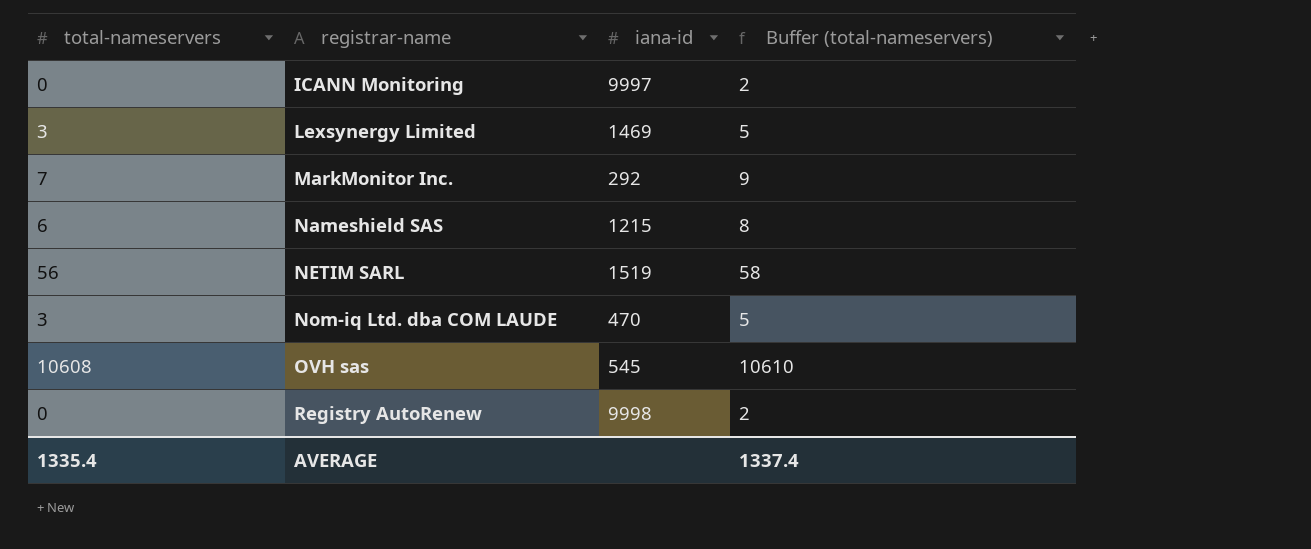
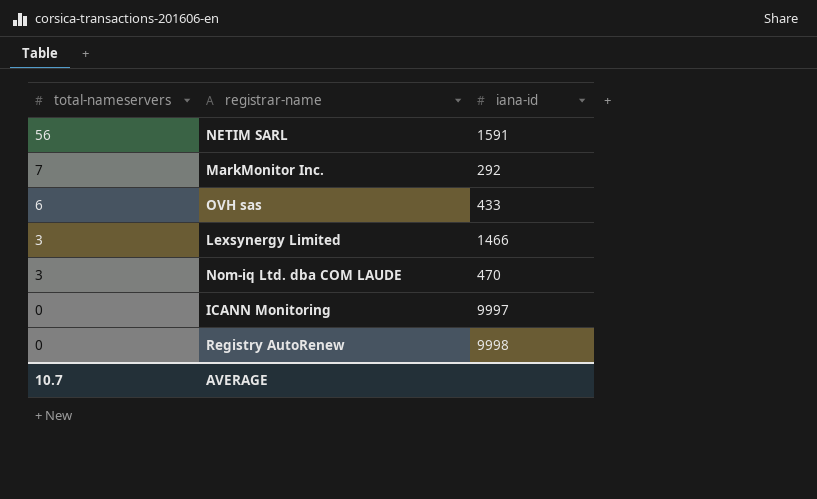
row order: registrar-name ascending -> total-nameservers descending
column Buffer (total-nameservers) | formula: [total-nameservers] + 2 -> none
row Nameshield SAS: 6 | 1215 | 8 -> none
NETIM SARL | iana-id: 1519 -> 1591
OVH sas | total-nameservers: 10608 -> 6
OVH sas | iana-id: 545 -> 433
Lexsynergy Limited | iana-id: 1469 -> 1466
AVERAGE | total-nameservers: 1335.4 -> 10.7

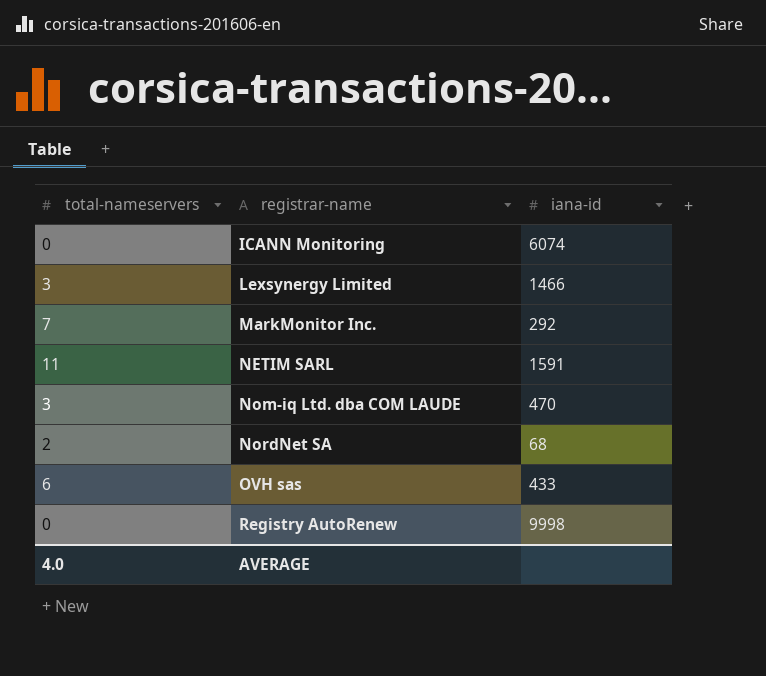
row order: total-nameservers descending -> registrar-name ascending
ICANN Monitoring | iana-id: 9997 -> 6074
NETIM SARL | total-nameservers: 56 -> 11
row NordNet SA: none -> 2 | 68
AVERAGE | total-nameservers: 10.7 -> 4.0

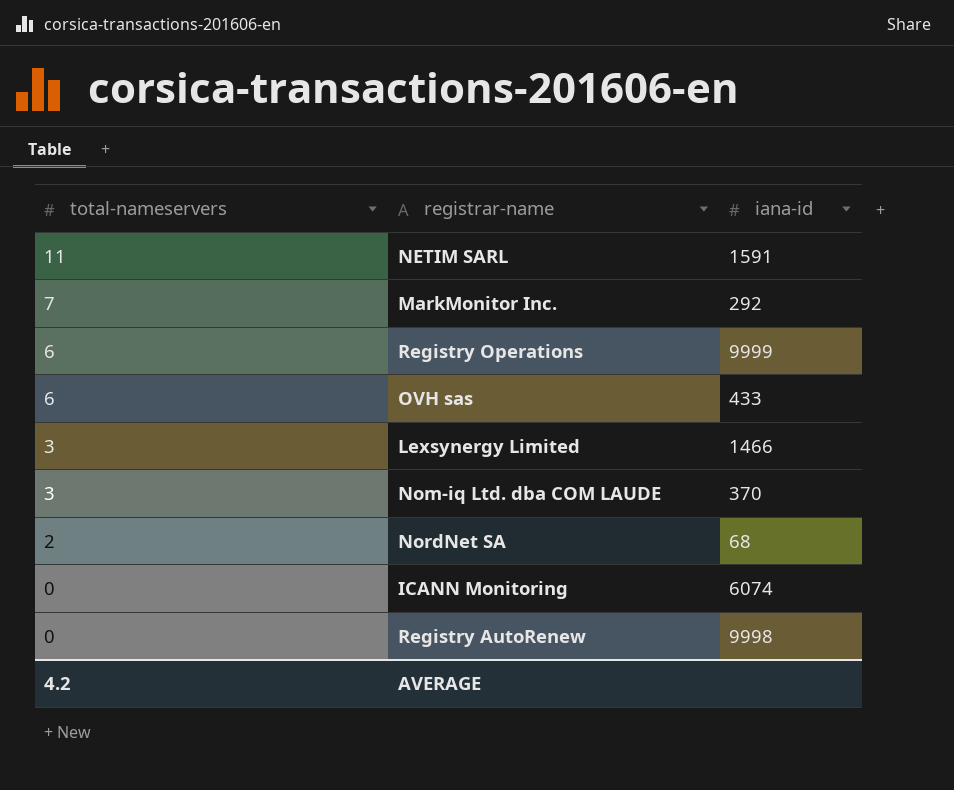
row order: registrar-name ascending -> total-nameservers descending
row Registry Operations: none -> 6 | 9999
Nom-iq Ltd. dba COM LAUDE | iana-id: 470 -> 370
AVERAGE | total-nameservers: 4.0 -> 4.2

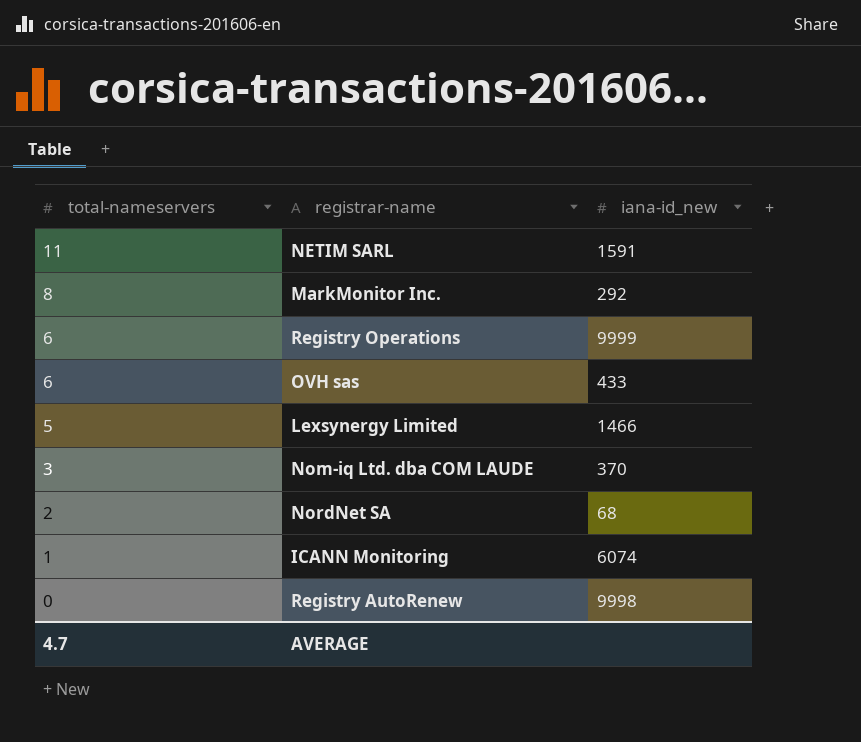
column name: iana-id -> iana-id_new
MarkMonitor Inc. | total-nameservers: 7 -> 8
Lexsynergy Limited | total-nameservers: 3 -> 5
ICANN Monitoring | total-nameservers: 0 -> 1
AVERAGE | total-nameservers: 4.2 -> 4.7

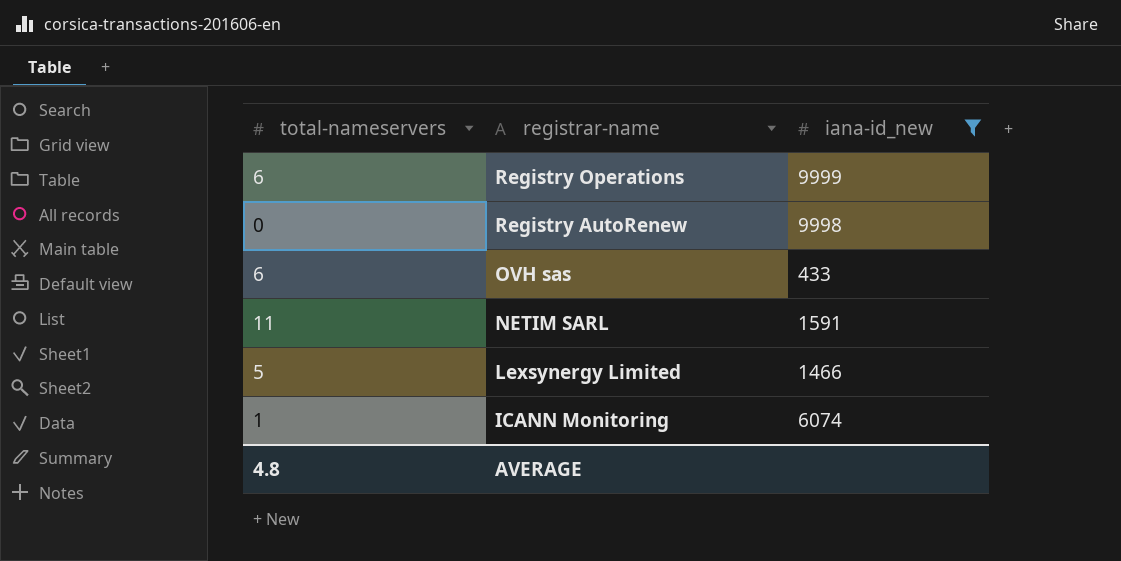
filter: none -> iana-id_new >= 433
row order: total-nameservers descending -> registrar-name descending
AVERAGE | total-nameservers: 4.7 -> 4.8

